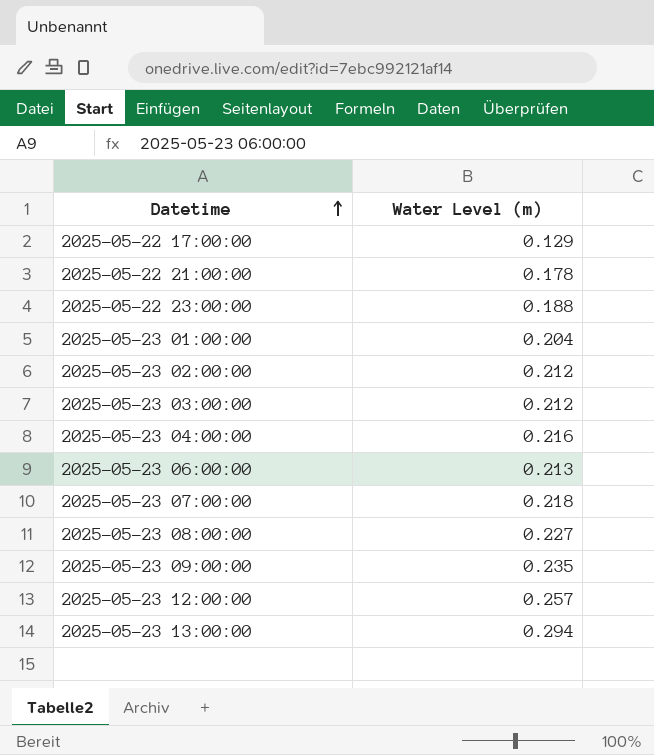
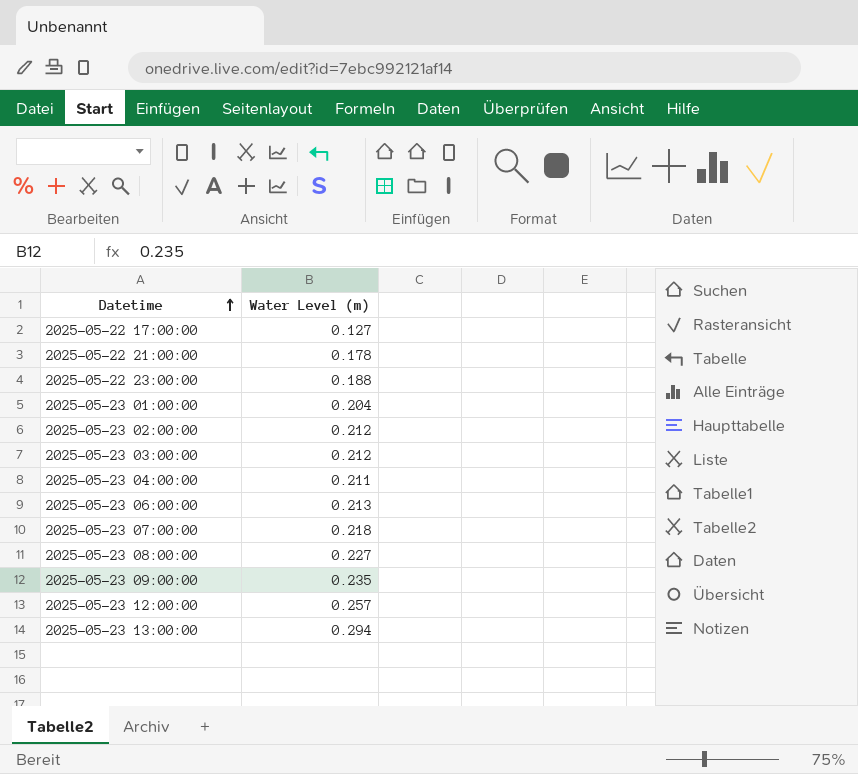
2025-05-22 17:00:00 | Water Level (m): 0.129 -> 0.127
2025-05-23 04:00:00 | Water Level (m): 0.216 -> 0.211

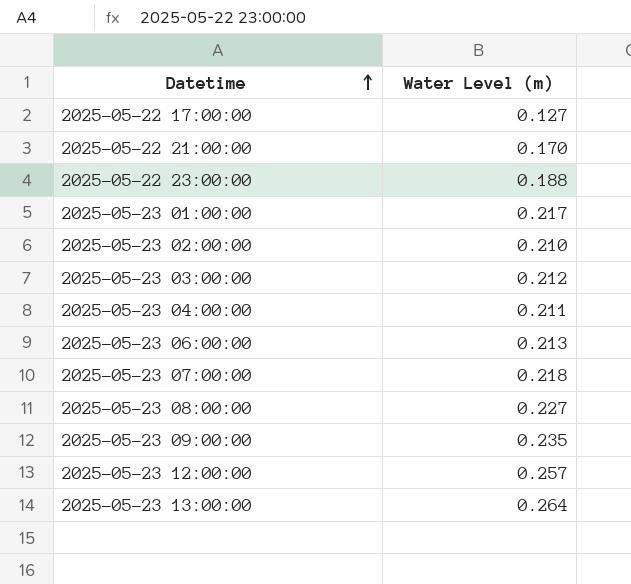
2025-05-22 21:00:00 | Water Level (m): 0.178 -> 0.170
2025-05-23 01:00:00 | Water Level (m): 0.204 -> 0.217
2025-05-23 02:00:00 | Water Level (m): 0.212 -> 0.210
2025-05-23 13:00:00 | Water Level (m): 0.294 -> 0.264

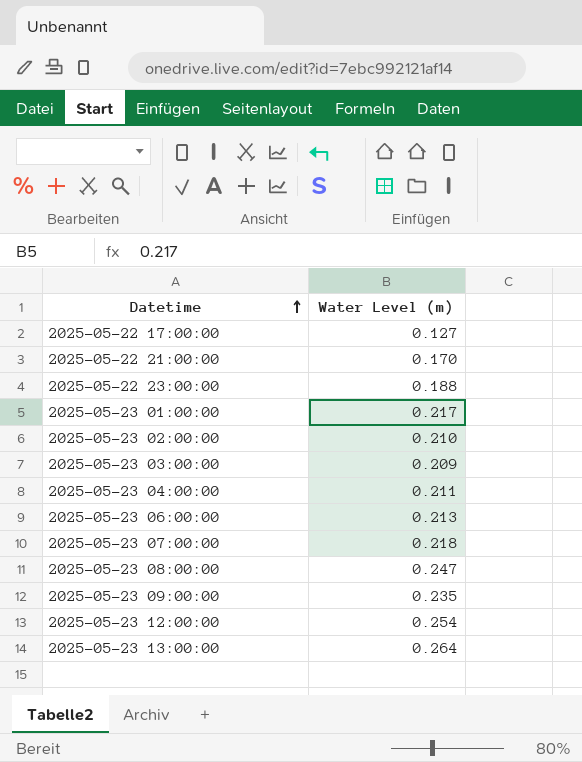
2025-05-23 03:00:00 | Water Level (m): 0.212 -> 0.209
2025-05-23 08:00:00 | Water Level (m): 0.227 -> 0.247
2025-05-23 12:00:00 | Water Level (m): 0.257 -> 0.254

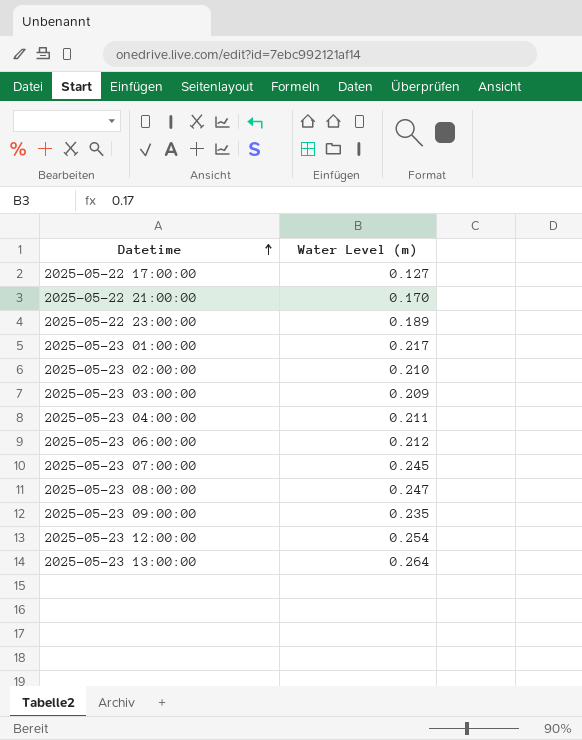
2025-05-22 23:00:00 | Water Level (m): 0.188 -> 0.189
2025-05-23 06:00:00 | Water Level (m): 0.213 -> 0.212
2025-05-23 07:00:00 | Water Level (m): 0.218 -> 0.245

